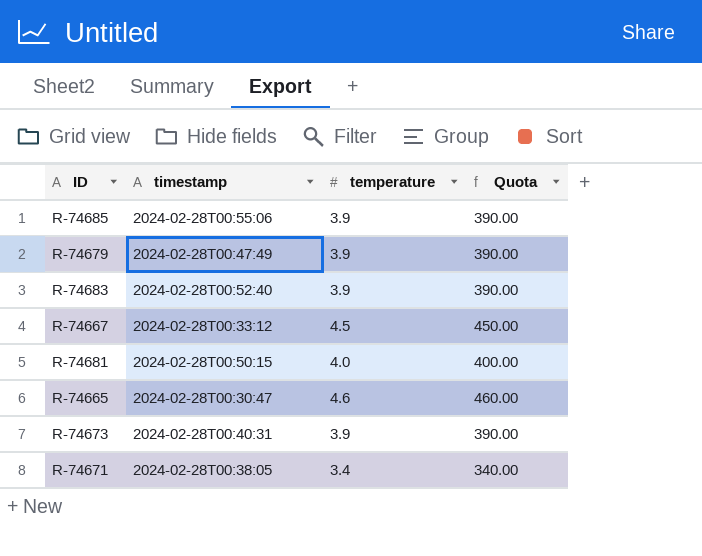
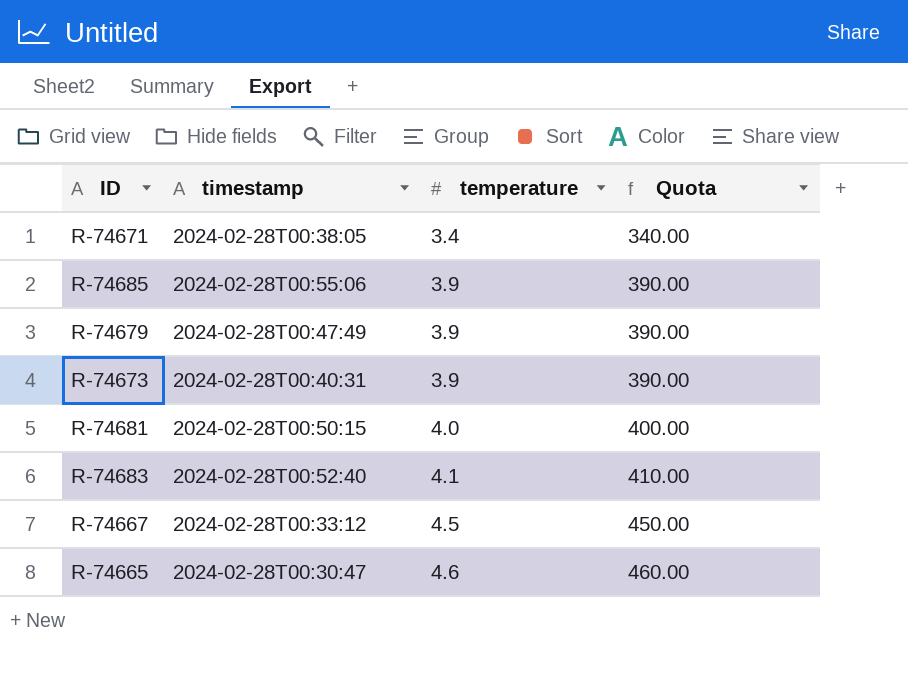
row order: none -> temperature ascending
R-74683 | temperature: 3.9 -> 4.1
R-74683 | Quota: 390.00 -> 410.00

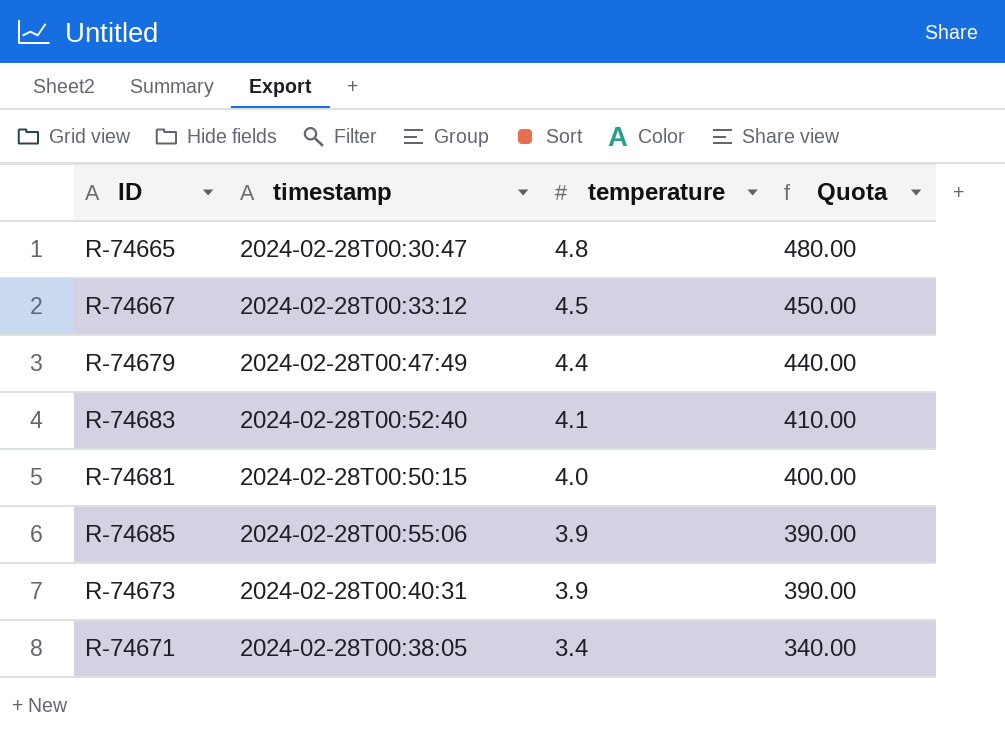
row order: temperature ascending -> temperature descending
R-74665 | temperature: 4.6 -> 4.8
R-74665 | Quota: 460.00 -> 480.00
R-74679 | temperature: 3.9 -> 4.4
R-74679 | Quota: 390.00 -> 440.00

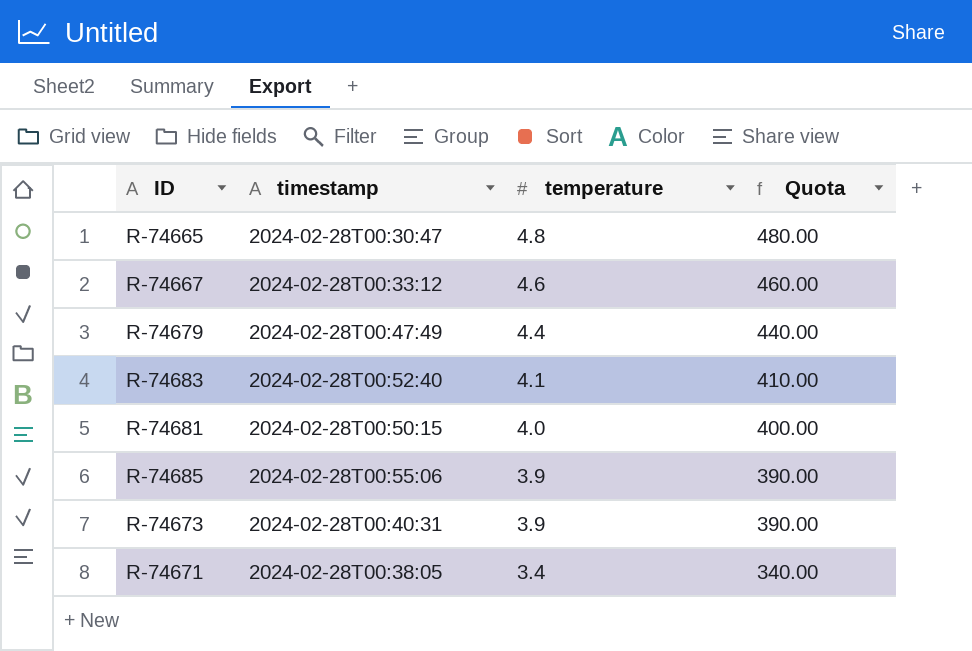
R-74667 | temperature: 4.5 -> 4.6
R-74667 | Quota: 450.00 -> 460.00

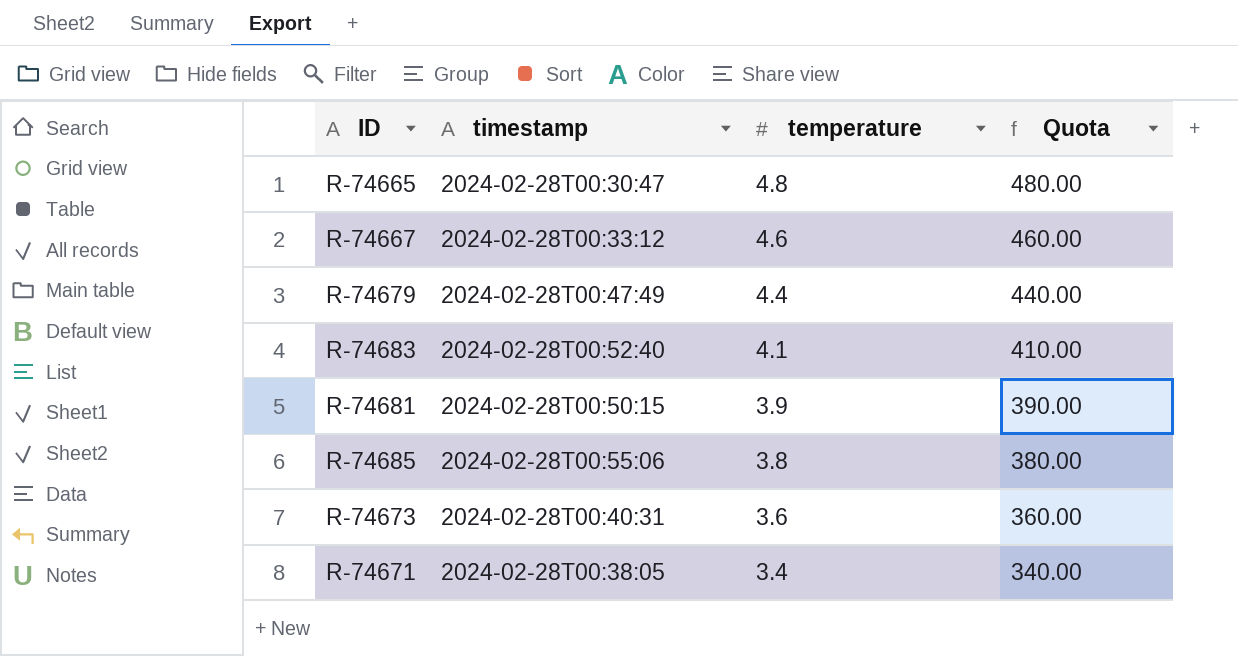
R-74681 | temperature: 4.0 -> 3.9
R-74681 | Quota: 400.00 -> 390.00
R-74685 | temperature: 3.9 -> 3.8
R-74685 | Quota: 390.00 -> 380.00
R-74673 | temperature: 3.9 -> 3.6
R-74673 | Quota: 390.00 -> 360.00

